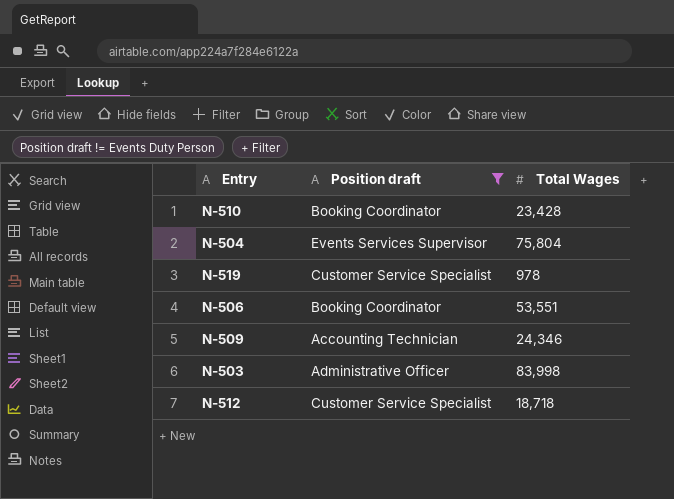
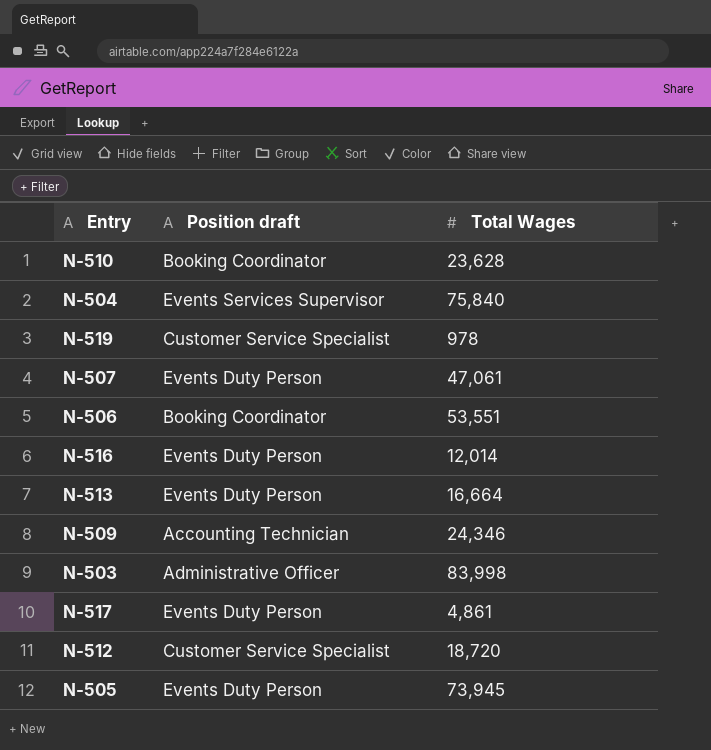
filter: Position draft != Events Duty Person -> none
N-510 | Total Wages: 23,428 -> 23,628
N-504 | Total Wages: 75,804 -> 75,840
N-512 | Total Wages: 18,718 -> 18,720

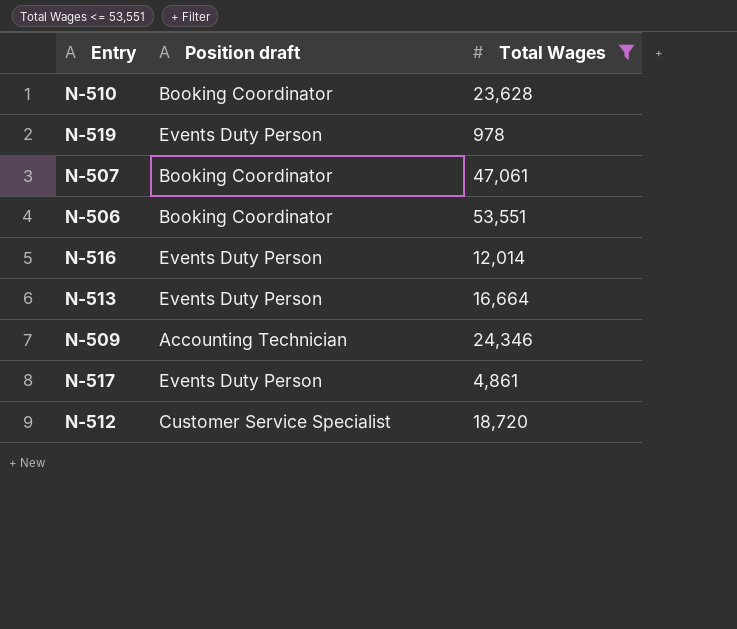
filter: none -> Total Wages <= 53,551
N-519 | Position draft: Customer Service Specialist -> Events Duty Person
N-507 | Position draft: Events Duty Person -> Booking Coordinator

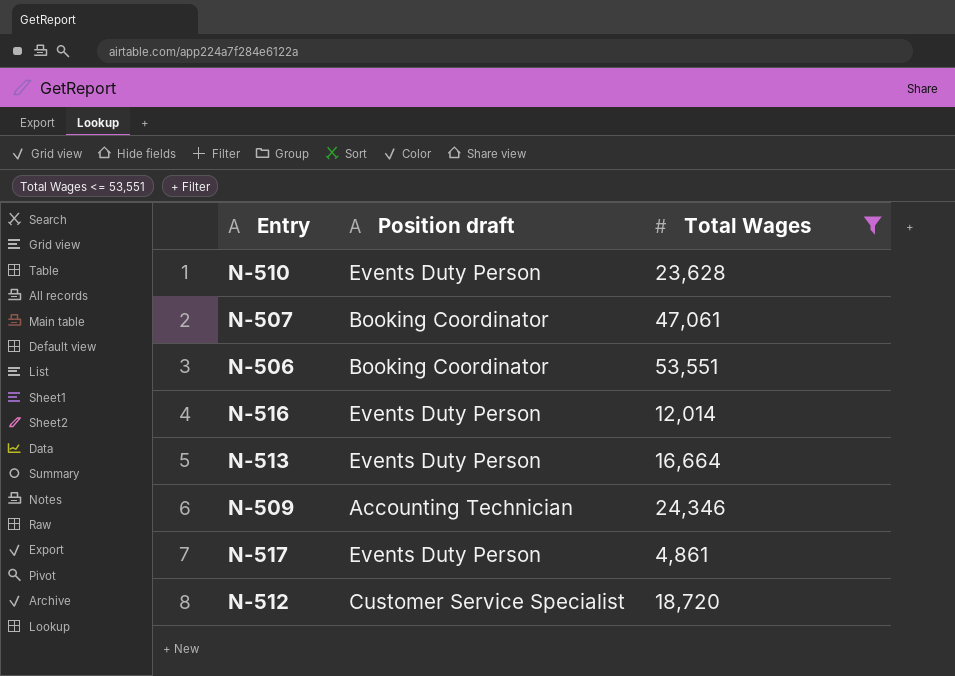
row N-519: Events Duty Person | 978 -> none
N-510 | Position draft: Booking Coordinator -> Events Duty Person

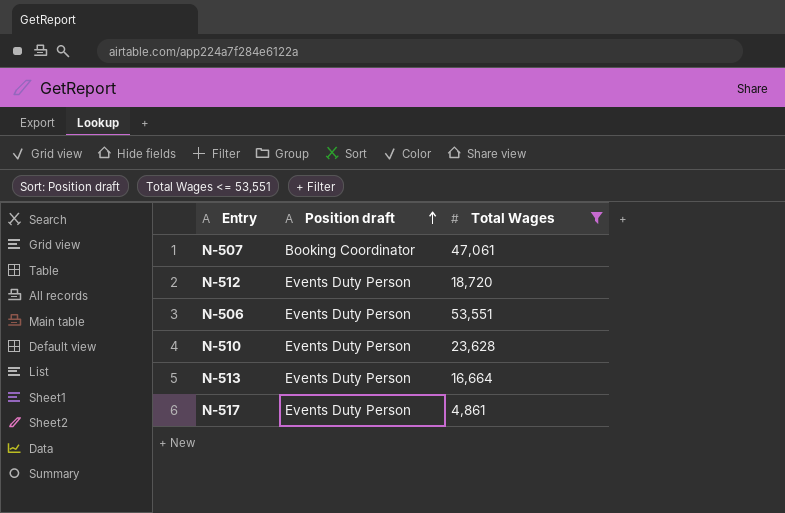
row order: none -> Position draft ascending
row N-516: Events Duty Person | 12,014 -> none
row N-509: Accounting Technician | 24,346 -> none
N-512 | Position draft: Customer Service Specialist -> Events Duty Person
N-506 | Position draft: Booking Coordinator -> Events Duty Person

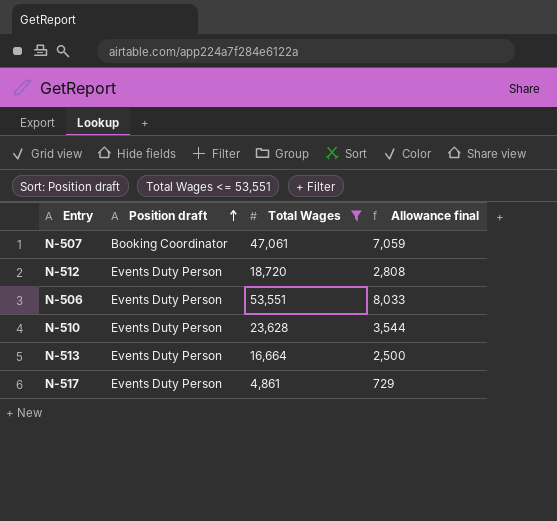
column Allowance final | formula: none -> [Total Wages] * 0.15

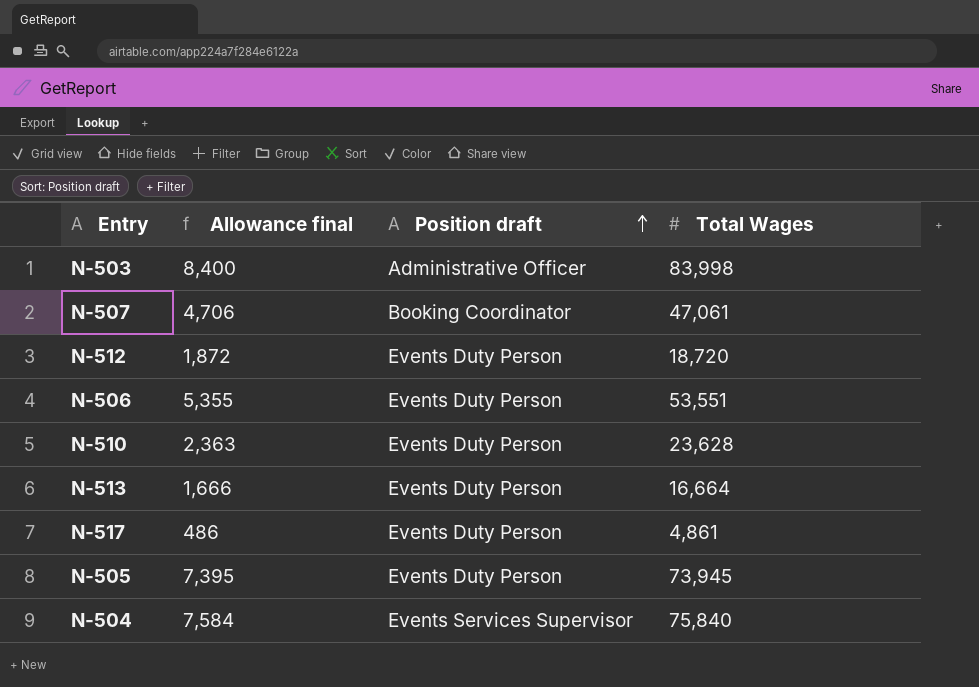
filter: Total Wages <= 53,551 -> none
column Allowance final | formula: [Total Wages] * 0.15 -> [Total Wages] * 0.1
column Allowance final | position: 4 -> 2

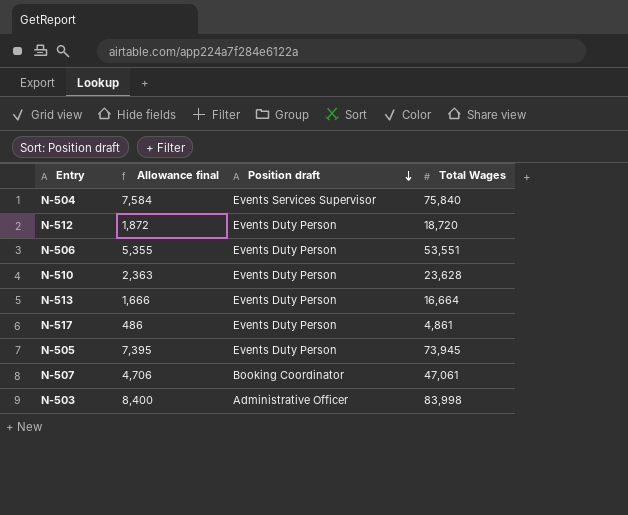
row order: Position draft ascending -> Position draft descending

